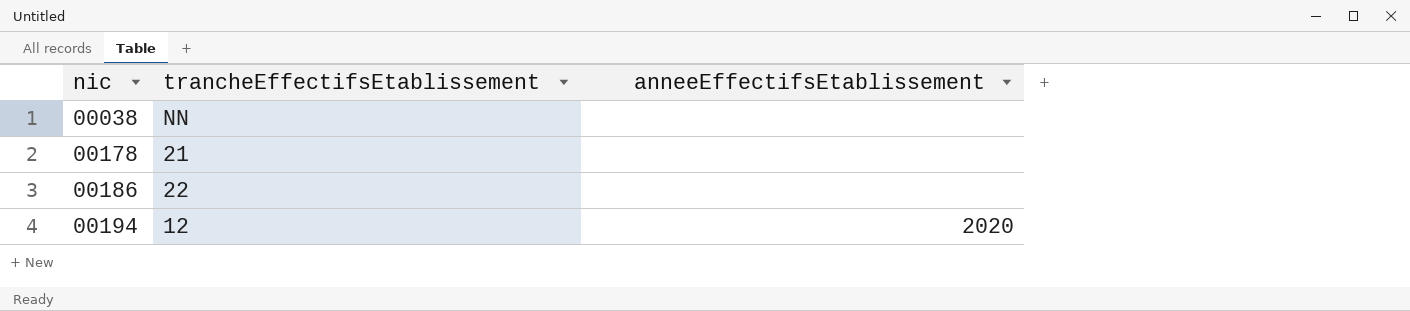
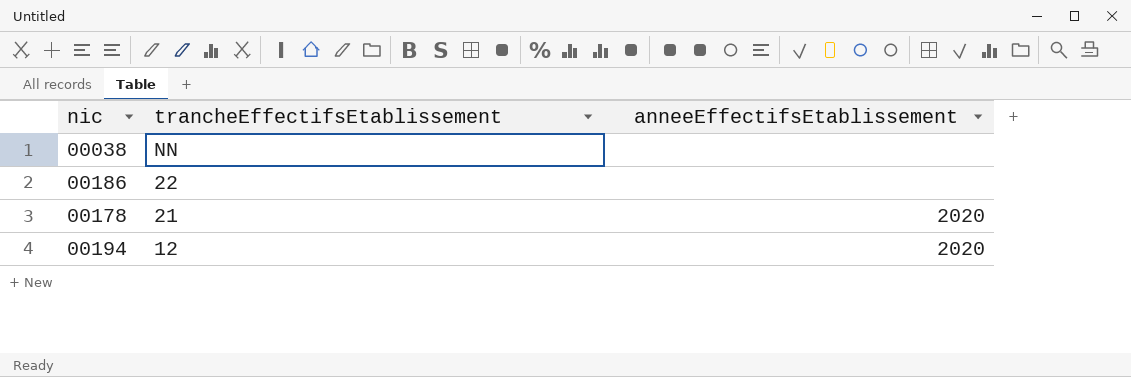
row order: nic ascending -> trancheEffectifsEtablissement descending
00178 | anneeEffectifsEtablissement: none -> 2020

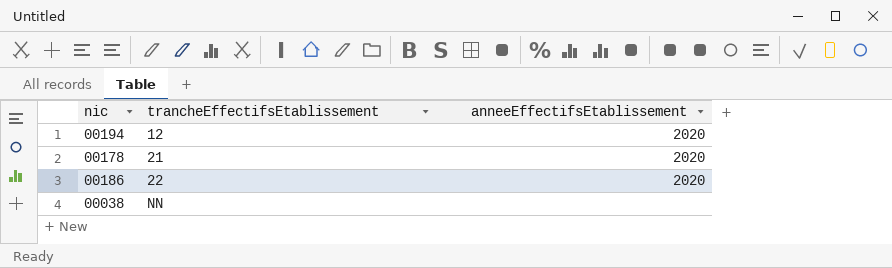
row order: trancheEffectifsEtablissement descending -> trancheEffectifsEtablissement ascending
00186 | anneeEffectifsEtablissement: none -> 2020

